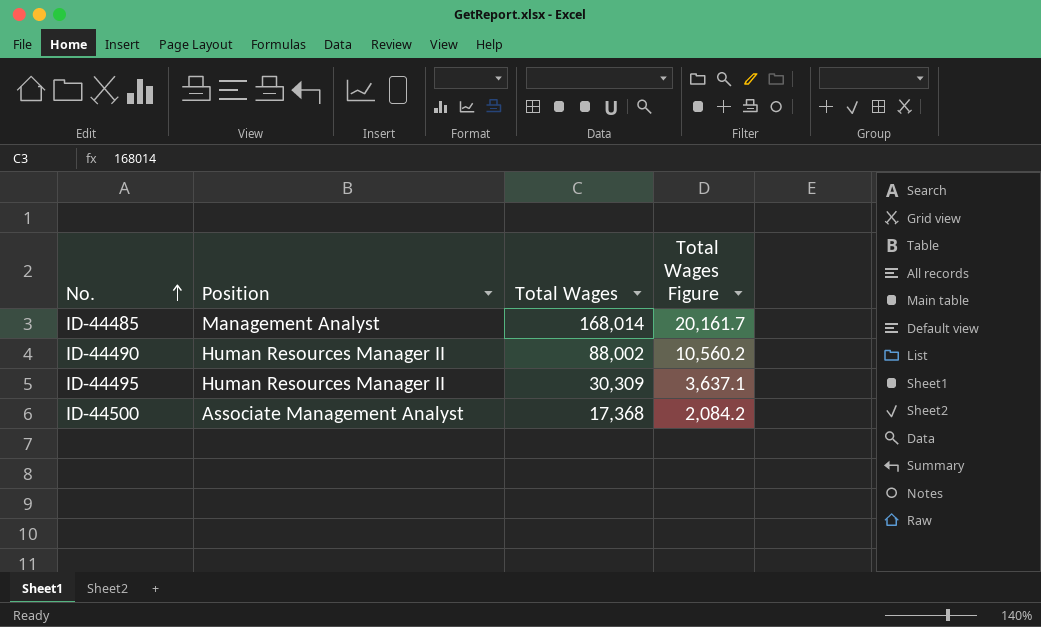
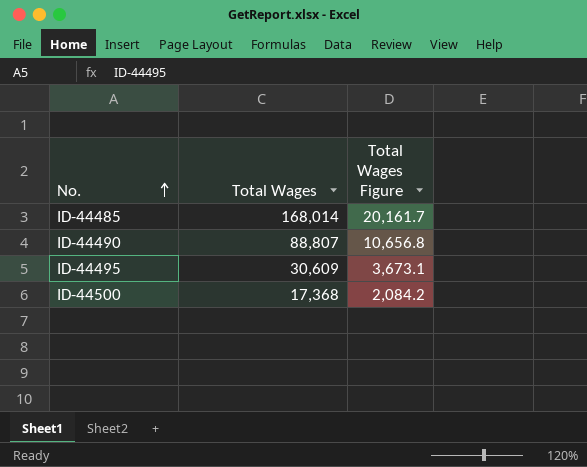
column Position | position: 2 -> none
ID-44490 | Total Wages: 88,002 -> 88,807
ID-44490 | Total Wages Figure: 10,560.2 -> 10,656.8
ID-44495 | Total Wages: 30,309 -> 30,609
ID-44495 | Total Wages Figure: 3,637.1 -> 3,673.1

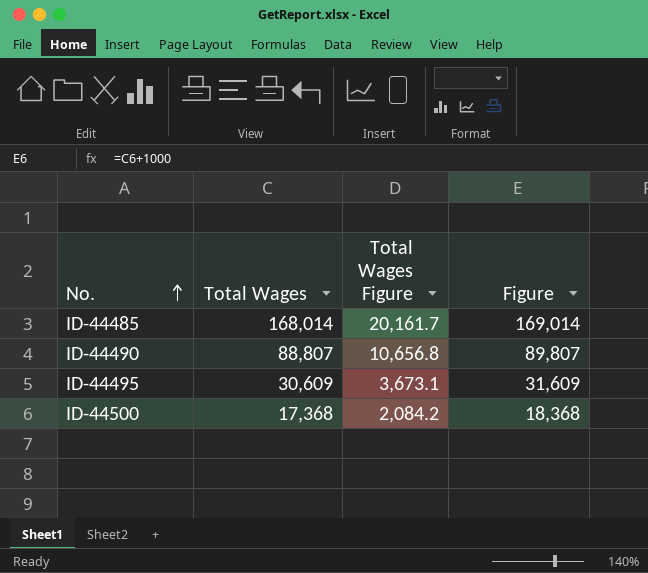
column Figure | formula: none -> [Total Wages] + 1000

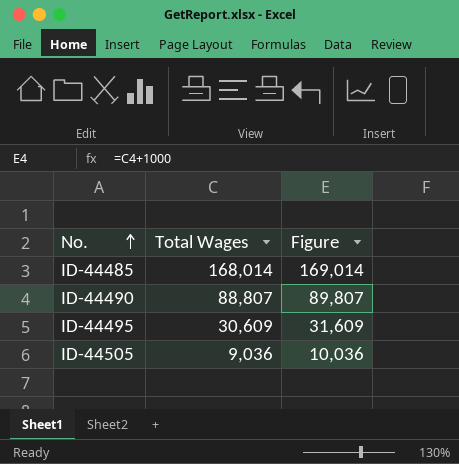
column Total Wages Figure | formula: [Total Wages] * 0.12 -> none
row ID-44500: 17,368 | 2,084.2 | 18,368 -> none
row ID-44505: none -> 9,036 | 10,036

